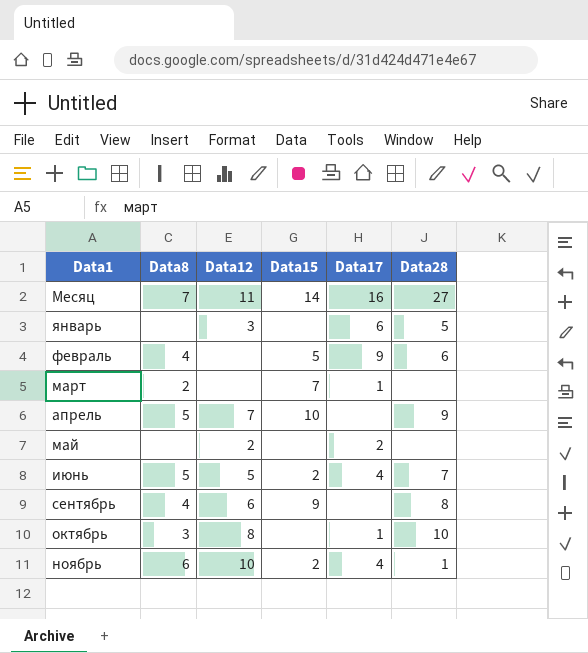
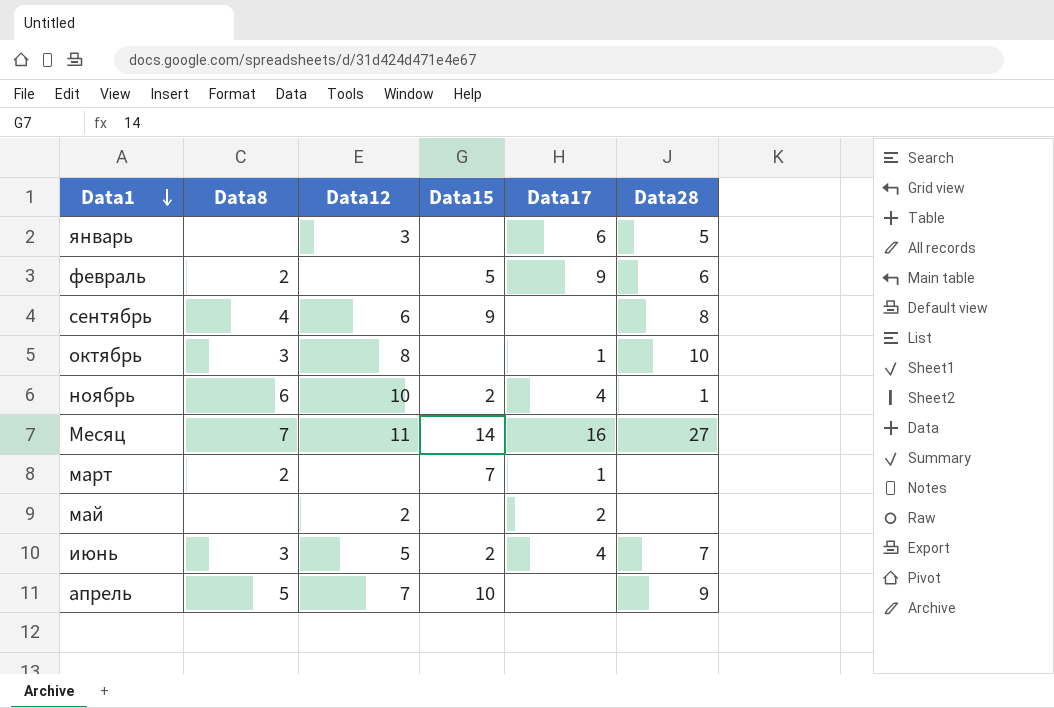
row order: none -> Data1 descending
февраль | Data8: 4 -> 2
июнь | Data8: 5 -> 3

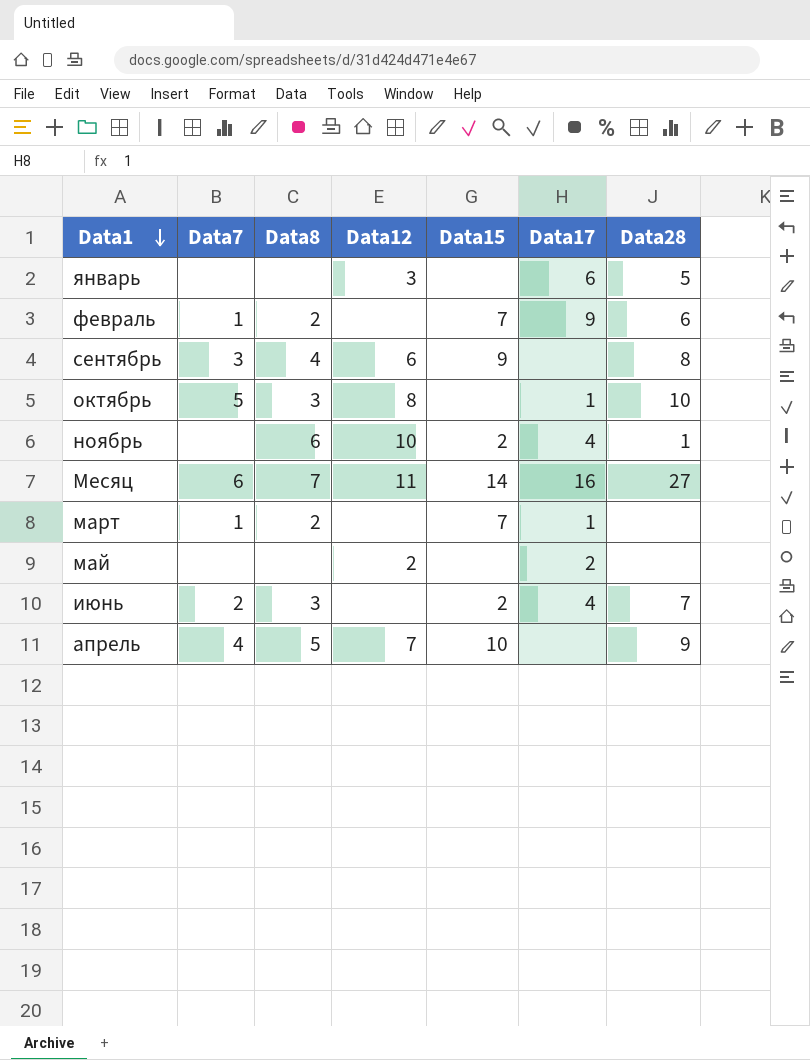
column Data7 | position: none -> 2
февраль | Data15: 5 -> 7
июнь | Data12: 5 -> none

